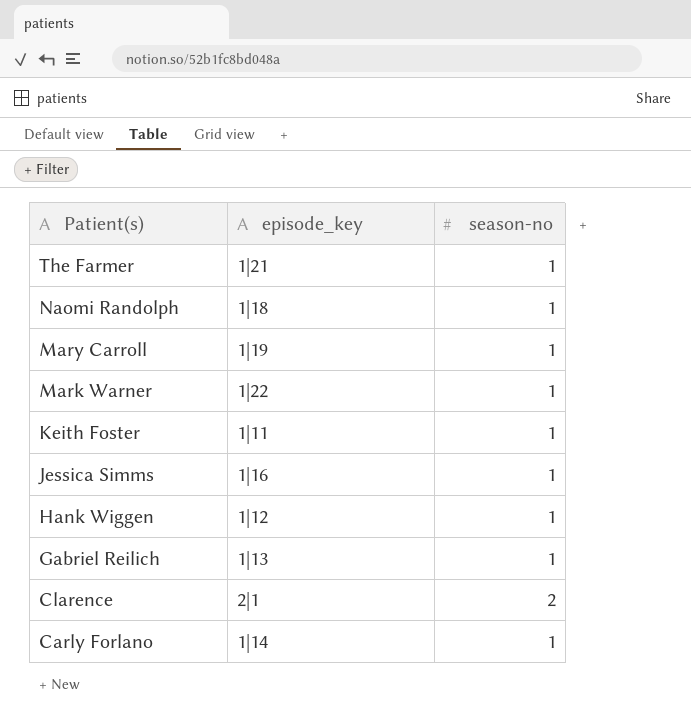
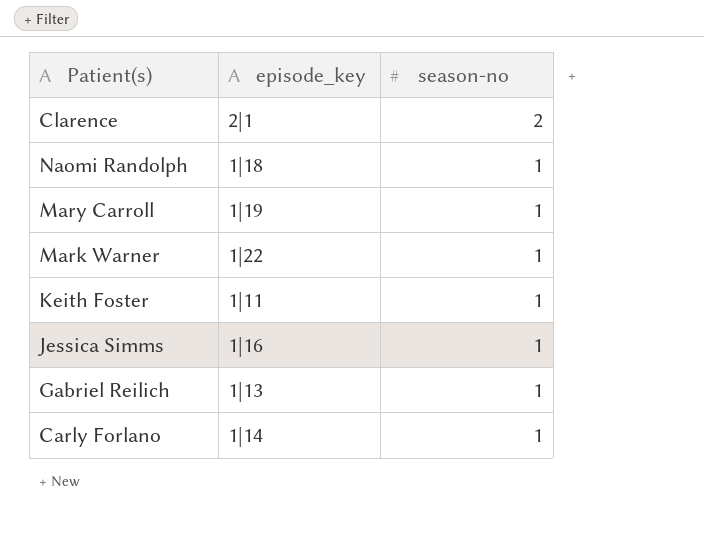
row order: Patient(s) descending -> season-no descending
row The Farmer: 1|21 | 1 -> none
row Hank Wiggen: 1|12 | 1 -> none

